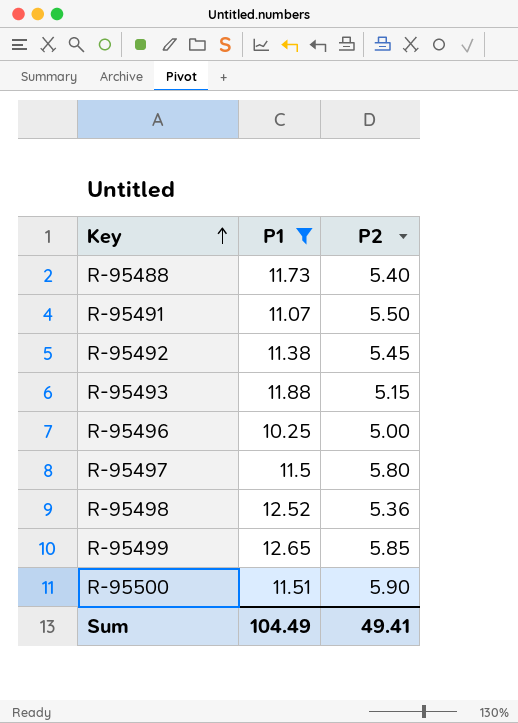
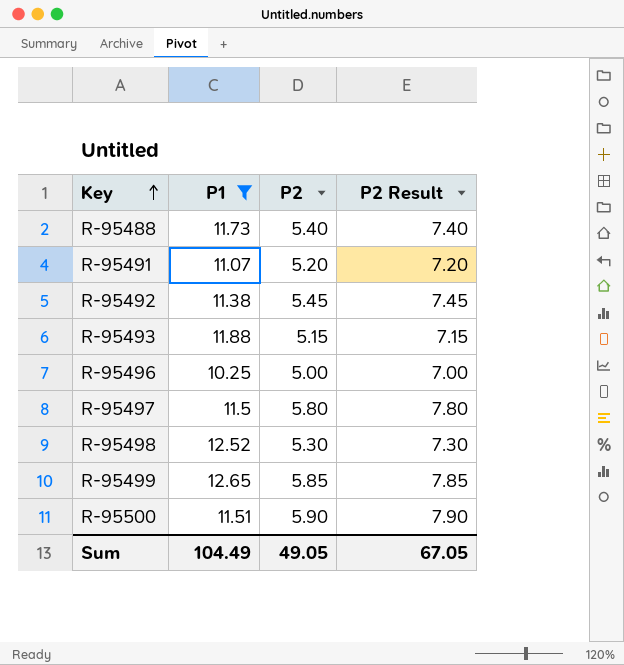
column P2 Result | formula: none -> [P2] + 2
R-95491 | P2: 5.50 -> 5.20
R-95498 | P2: 5.36 -> 5.30
Sum | P2: 49.41 -> 49.05

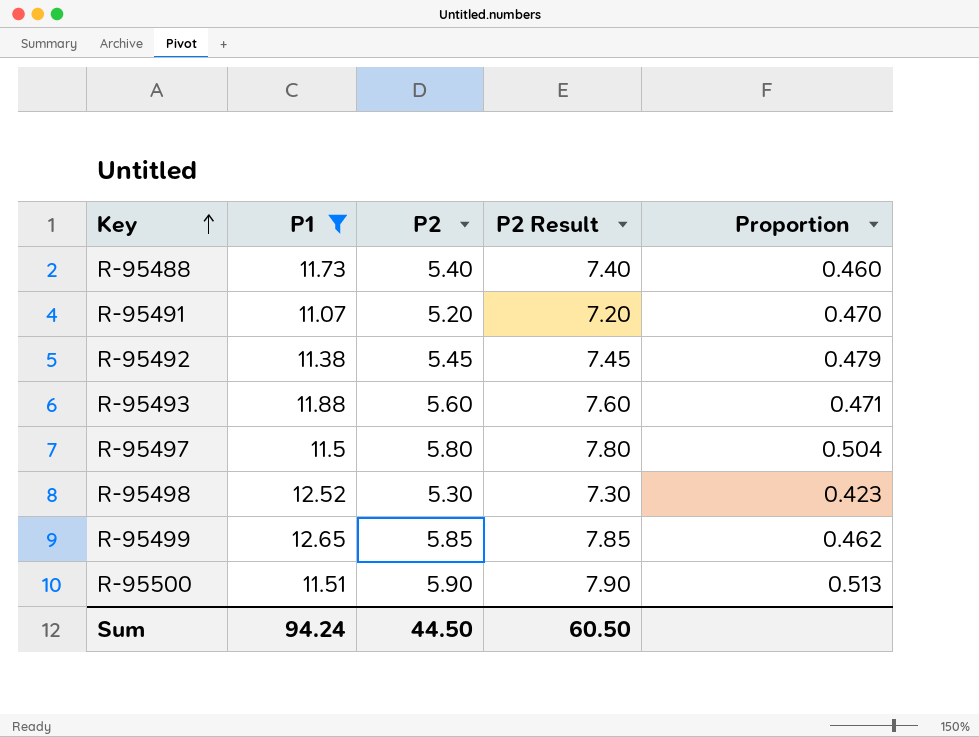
column Proportion | formula: none -> [P2] / [P1]
row R-95496: 10.25 | 5.00 | 7.00 -> none
R-95493 | P2: 5.15 -> 5.60
R-95493 | P2 Result: 7.15 -> 7.60
Sum | P1: 104.49 -> 94.24
Sum | P2: 49.05 -> 44.50
Sum | P2 Result: 67.05 -> 60.50

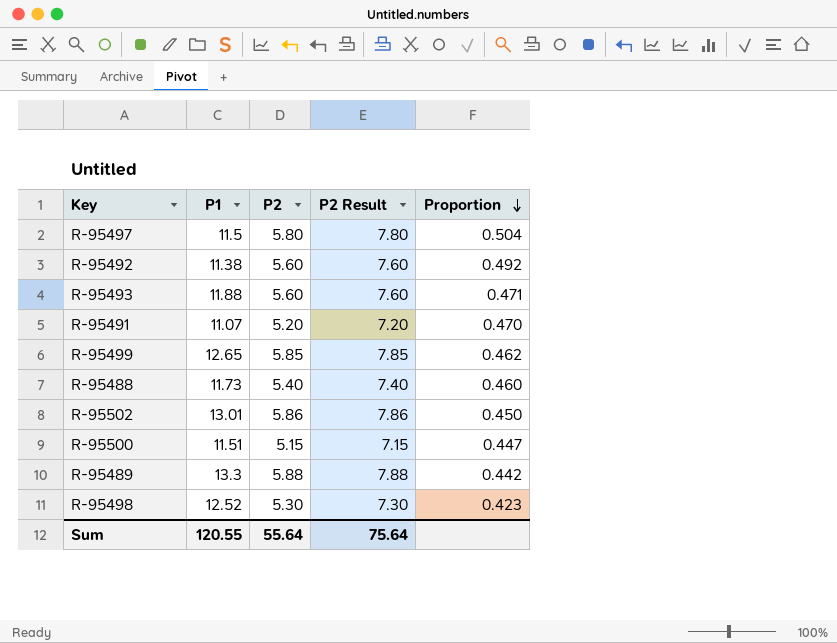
filter: P1 <= 12.65 -> none
row order: Key ascending -> Proportion descending
R-95492 | P2: 5.45 -> 5.60
R-95492 | P2 Result: 7.45 -> 7.60
R-95492 | Proportion: 0.479 -> 0.492
R-95500 | P2: 5.90 -> 5.15
R-95500 | P2 Result: 7.90 -> 7.15
R-95500 | Proportion: 0.513 -> 0.447
Sum | P1: 94.24 -> 120.55
Sum | P2: 44.50 -> 55.64
Sum | P2 Result: 60.50 -> 75.64

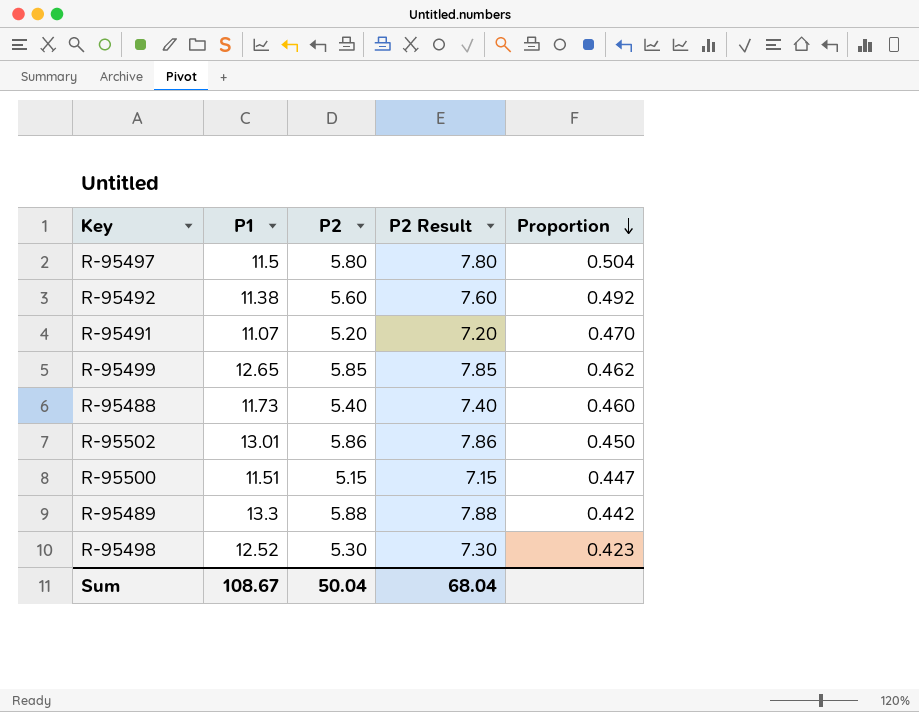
row R-95493: 11.88 | 5.60 | 7.60 | 0.471 -> none
Sum | P1: 120.55 -> 108.67
Sum | P2: 55.64 -> 50.04
Sum | P2 Result: 75.64 -> 68.04

